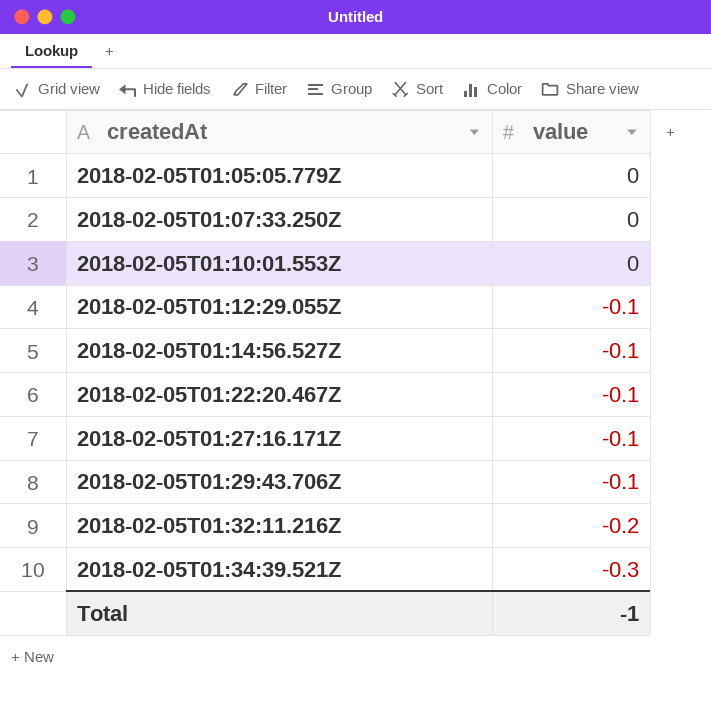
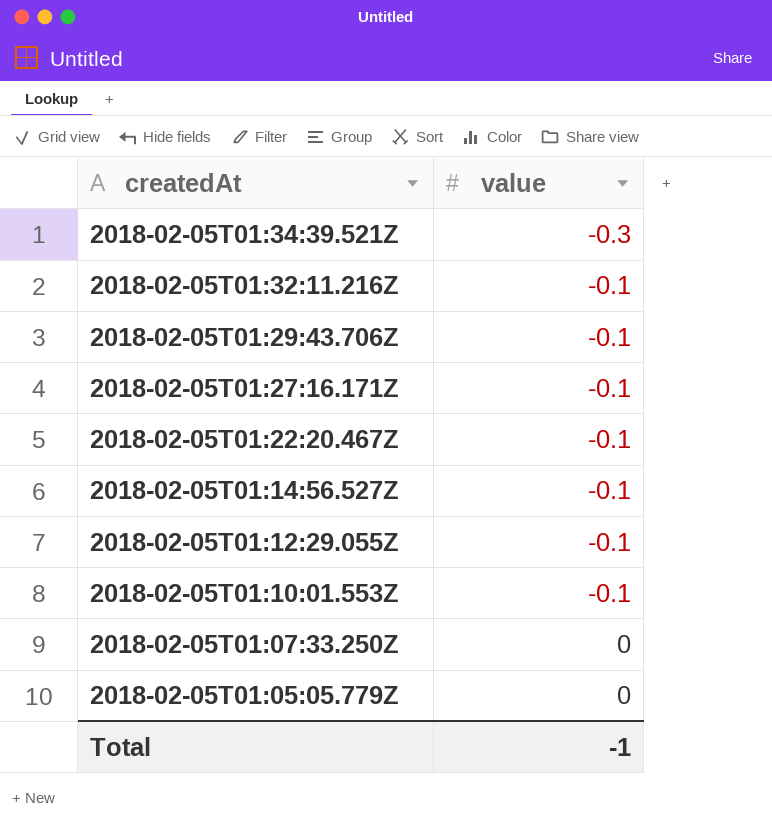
row order: createdAt ascending -> createdAt descending
2018-02-05T01:32:11.216Z | value: -0.2 -> -0.1
2018-02-05T01:10:01.553Z | value: 0 -> -0.1

